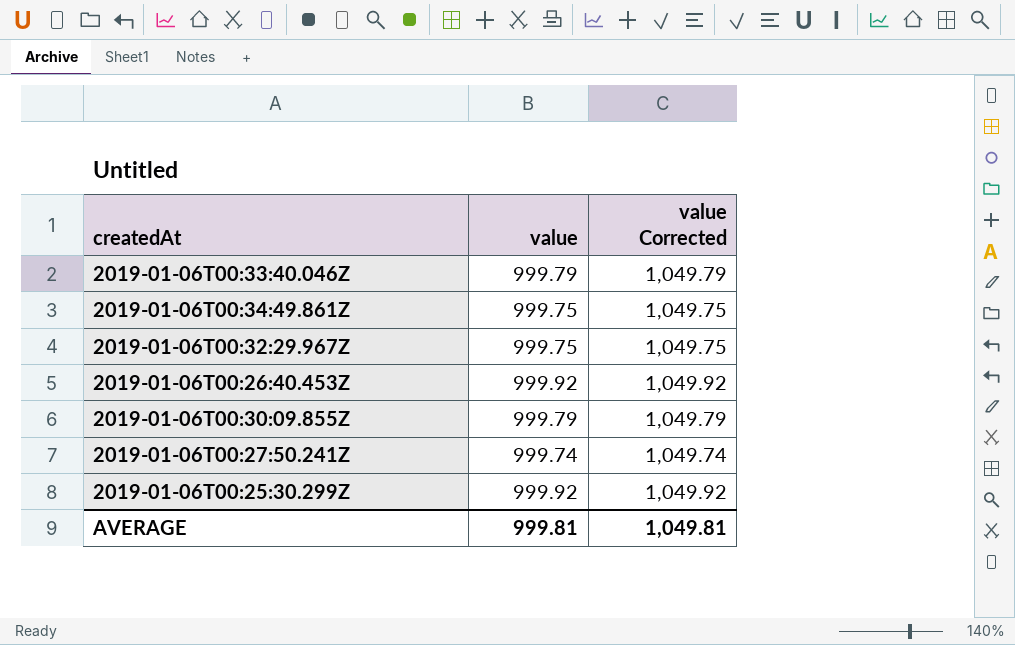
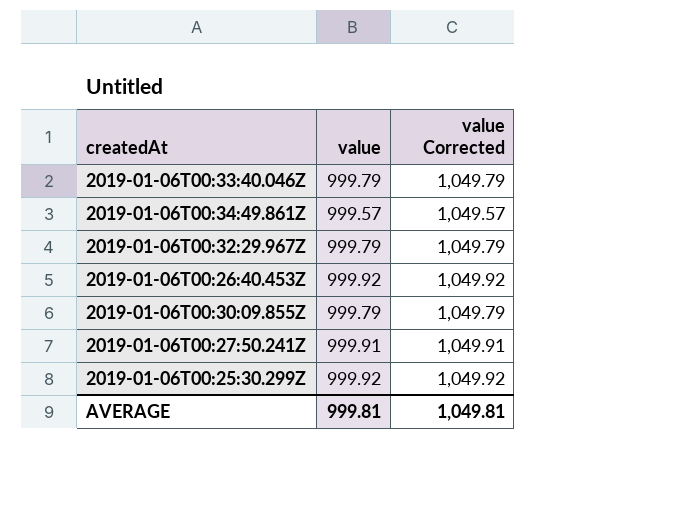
2019-01-06T00:34:49.861Z | value: 999.75 -> 999.57
2019-01-06T00:34:49.861Z | value Corrected: 1,049.75 -> 1,049.57
2019-01-06T00:32:29.967Z | value: 999.75 -> 999.79
2019-01-06T00:32:29.967Z | value Corrected: 1,049.75 -> 1,049.79
2019-01-06T00:27:50.241Z | value: 999.74 -> 999.91
2019-01-06T00:27:50.241Z | value Corrected: 1,049.74 -> 1,049.91

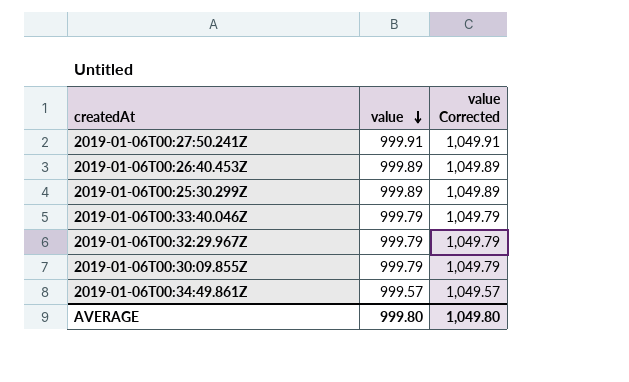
row order: none -> value descending
2019-01-06T00:26:40.453Z | value: 999.92 -> 999.89
2019-01-06T00:26:40.453Z | value Corrected: 1,049.92 -> 1,049.89
2019-01-06T00:25:30.299Z | value: 999.92 -> 999.89
2019-01-06T00:25:30.299Z | value Corrected: 1,049.92 -> 1,049.89
AVERAGE | value: 999.81 -> 999.80
AVERAGE | value Corrected: 1,049.81 -> 1,049.80

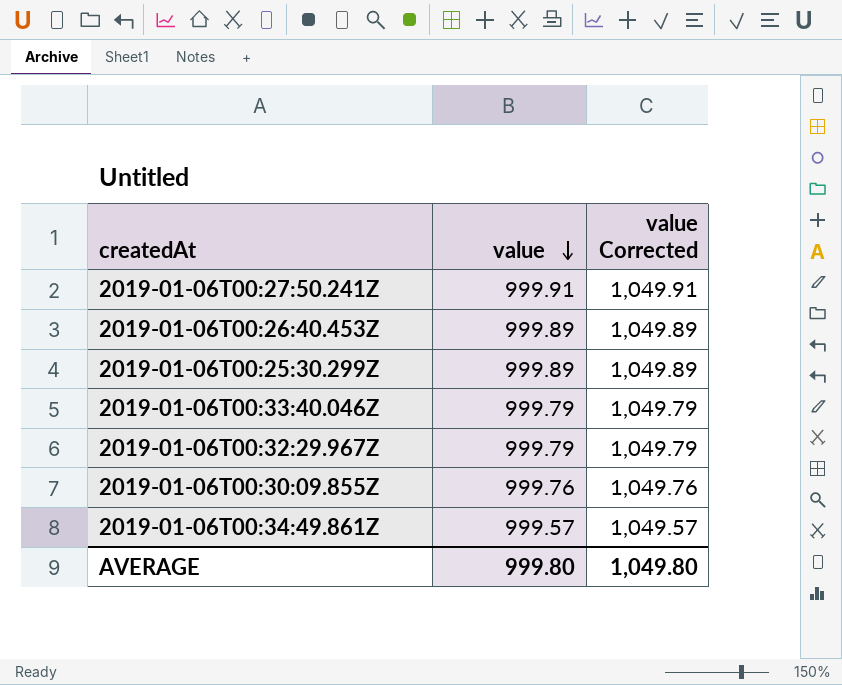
2019-01-06T00:30:09.855Z | value: 999.79 -> 999.76
2019-01-06T00:30:09.855Z | value Corrected: 1,049.79 -> 1,049.76

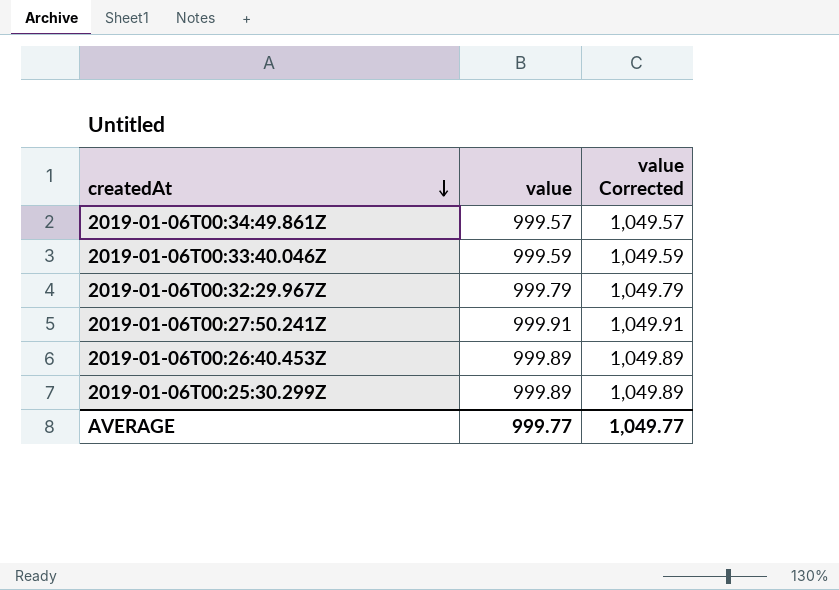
row order: value descending -> createdAt descending
row 2019-01-06T00:30:09.855Z: 999.76 | 1,049.76 -> none
2019-01-06T00:33:40.046Z | value: 999.79 -> 999.59
2019-01-06T00:33:40.046Z | value Corrected: 1,049.79 -> 1,049.59
AVERAGE | value: 999.80 -> 999.77
AVERAGE | value Corrected: 1,049.80 -> 1,049.77

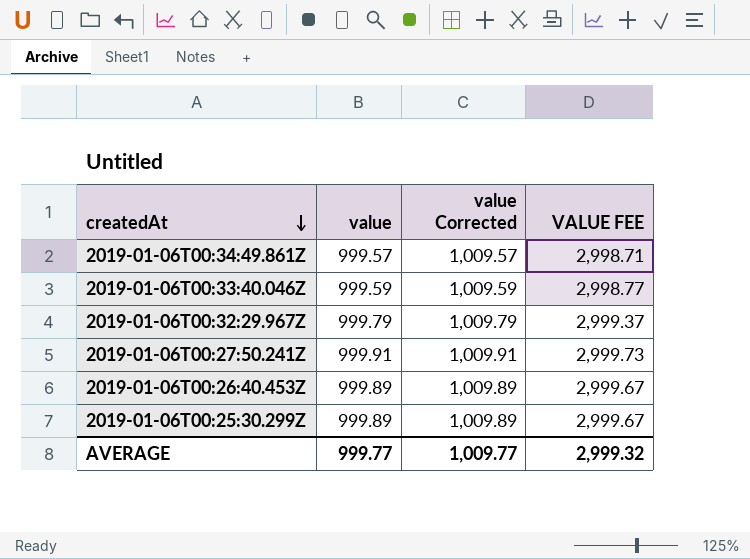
column value Corrected | formula: [value] + 50 -> [value] + 10
column VALUE FEE | formula: none -> [value] * 3
AVERAGE | value Corrected: 1,049.77 -> 1,009.77

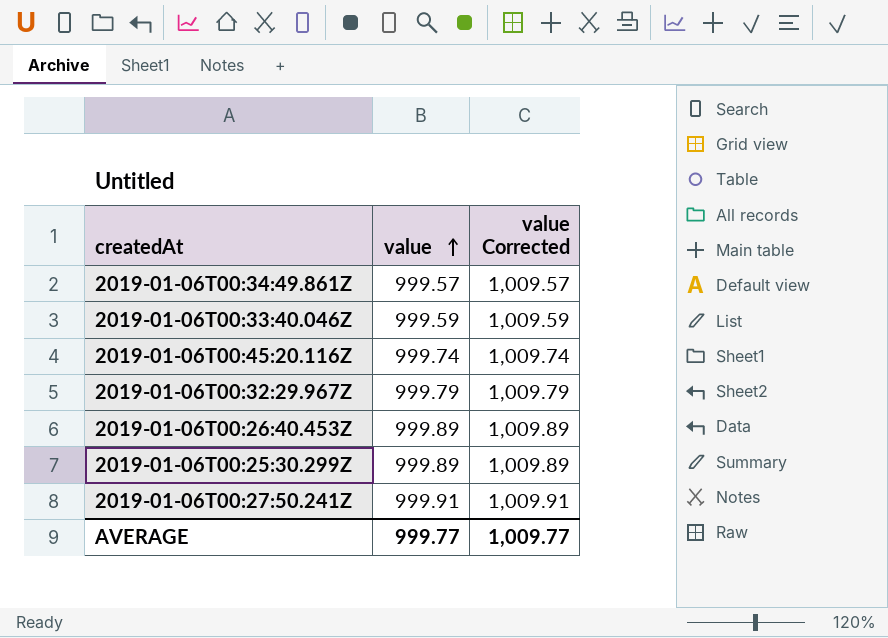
row order: createdAt descending -> value ascending
column VALUE FEE | formula: [value] * 3 -> none
row 2019-01-06T00:45:20.116Z: none -> 999.74 | 1,009.74

